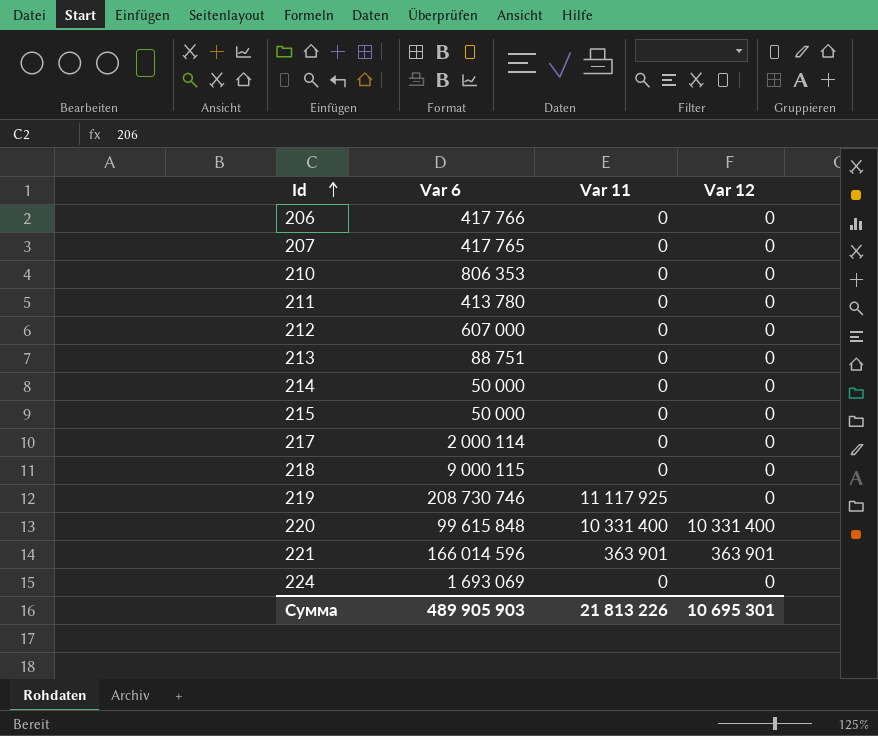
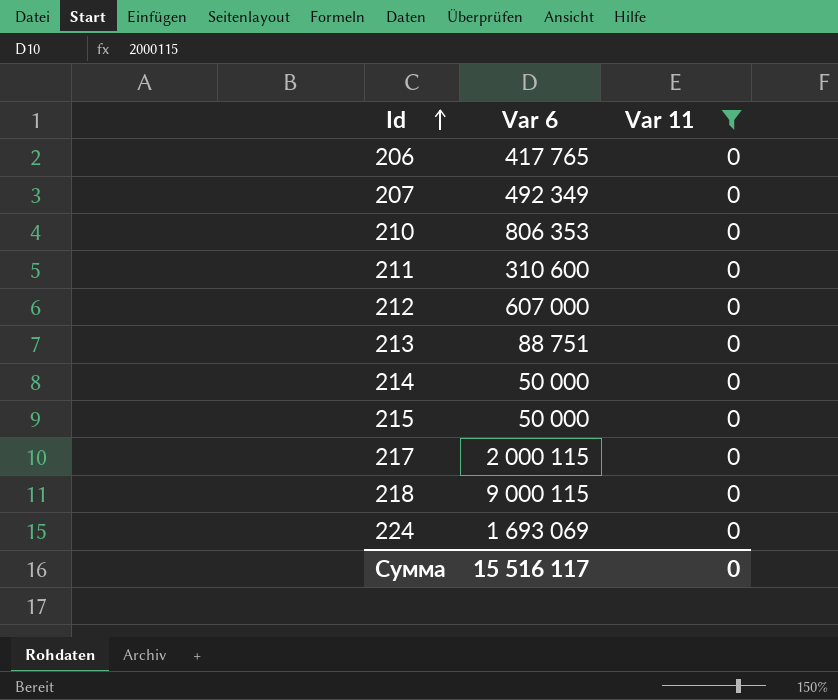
filter: none -> Var 11 = 0
column Var 12 | position: 4 -> none
206 | Var 6: 417 766 -> 417 765
207 | Var 6: 417 765 -> 492 349
211 | Var 6: 413 780 -> 310 600
217 | Var 6: 2 000 114 -> 2 000 115
Сумма | Var 6: 489 905 903 -> 15 516 117
Сумма | Var 11: 21 813 226 -> 0

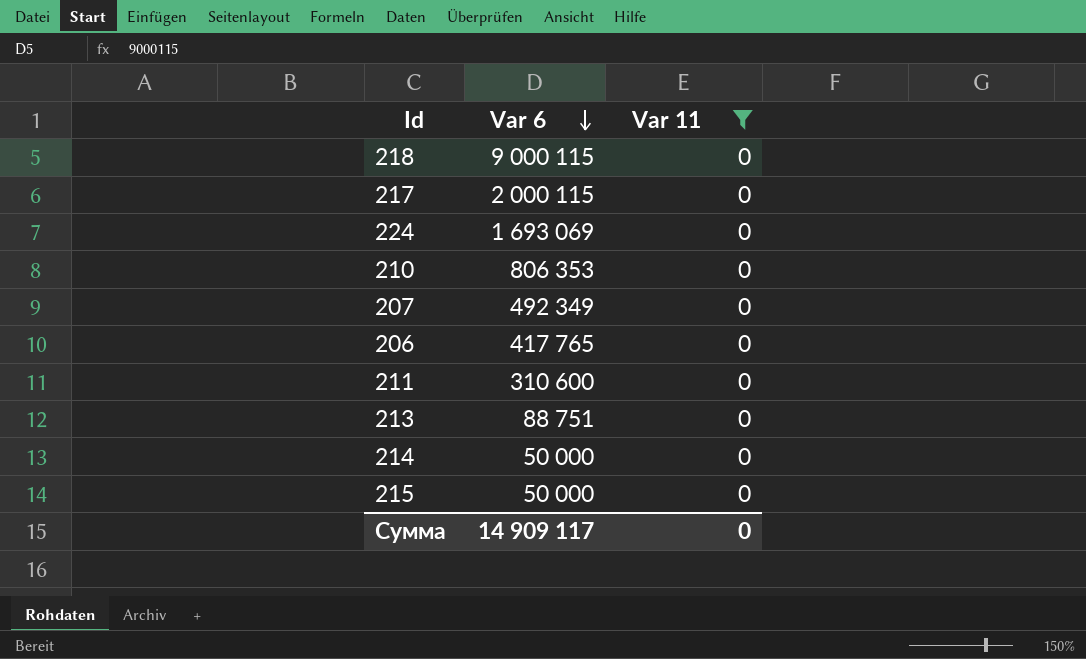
row order: Id ascending -> Var 6 descending
row 212: 607 000 | 0 -> none
Сумма | Var 6: 15 516 117 -> 14 909 117

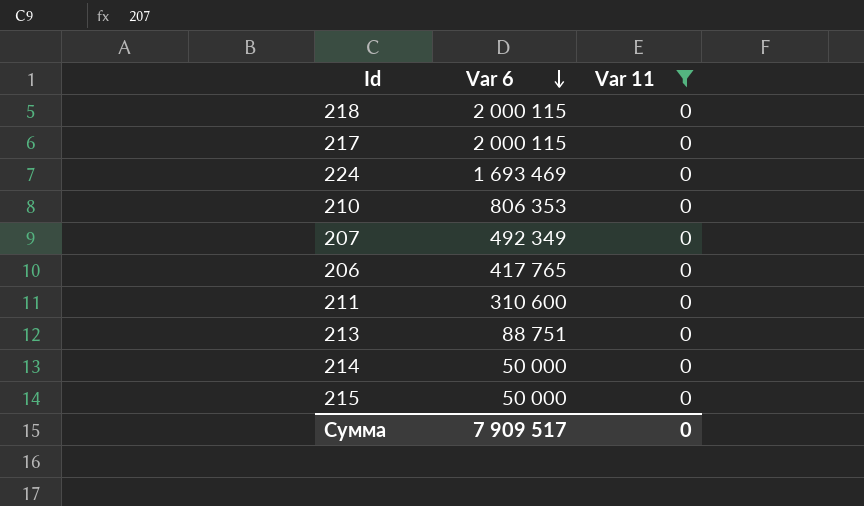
218 | Var 6: 9 000 115 -> 2 000 115
224 | Var 6: 1 693 069 -> 1 693 469
Сумма | Var 6: 14 909 117 -> 7 909 517

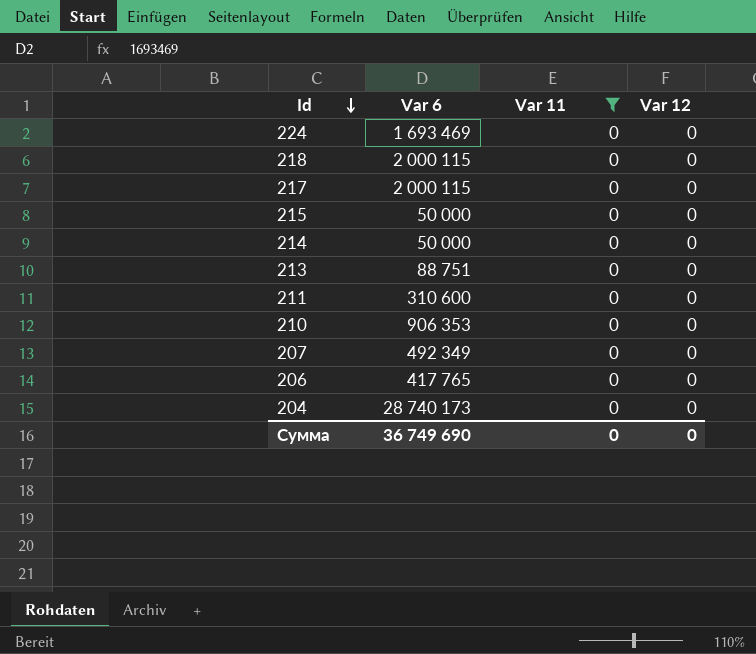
row order: Var 6 descending -> Id descending
column Var 12 | position: none -> 4
210 | Var 6: 806 353 -> 906 353
row 204: none -> 28 740 173 | 0 | 0
Сумма | Var 6: 7 909 517 -> 36 749 690

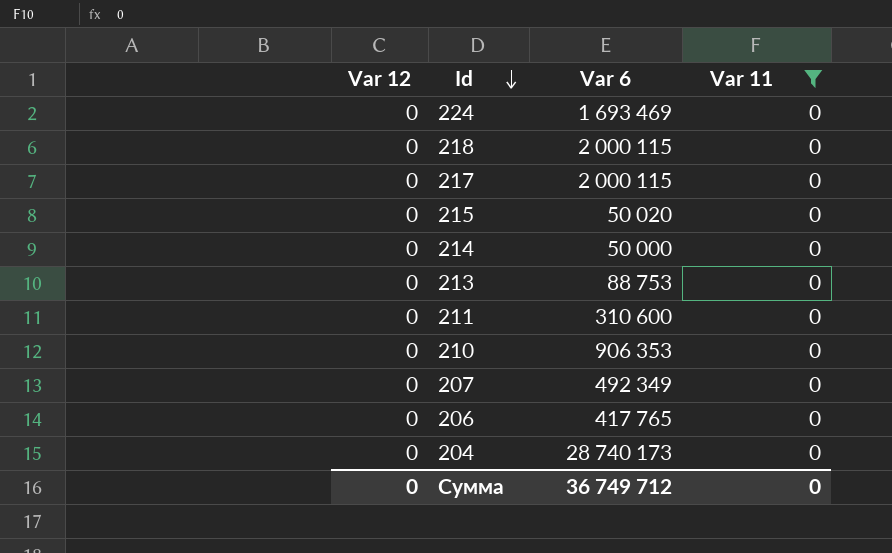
column Var 12 | position: 4 -> 1
215 | Var 6: 50 000 -> 50 020
213 | Var 6: 88 751 -> 88 753
Сумма | Var 6: 36 749 690 -> 36 749 712

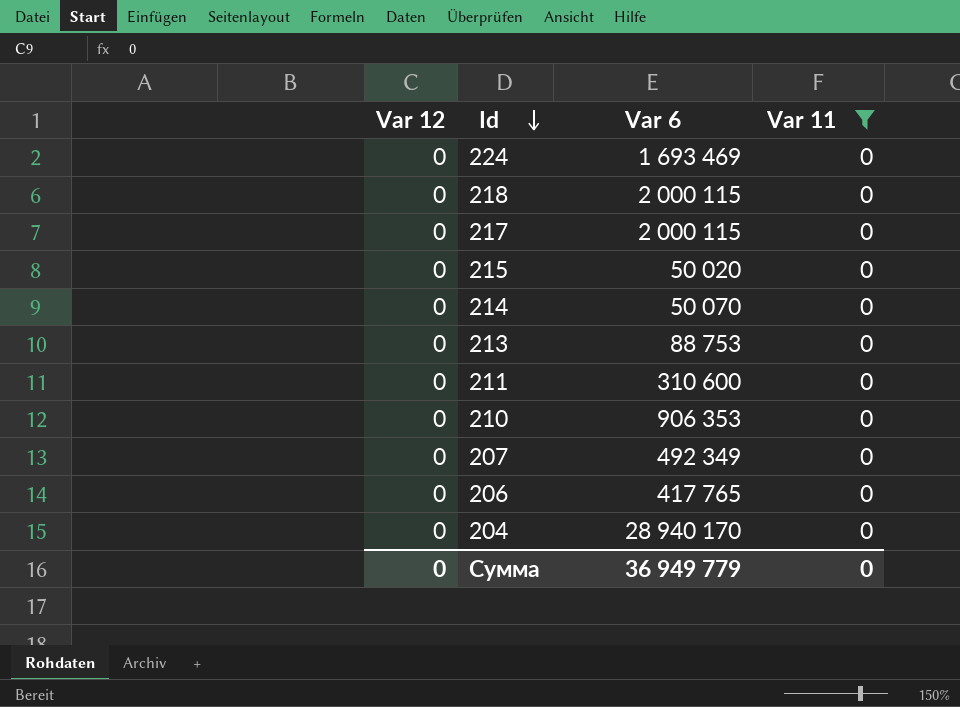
214 | Var 6: 50 000 -> 50 070
204 | Var 6: 28 740 173 -> 28 940 170
Сумма | Var 6: 36 749 712 -> 36 949 779

